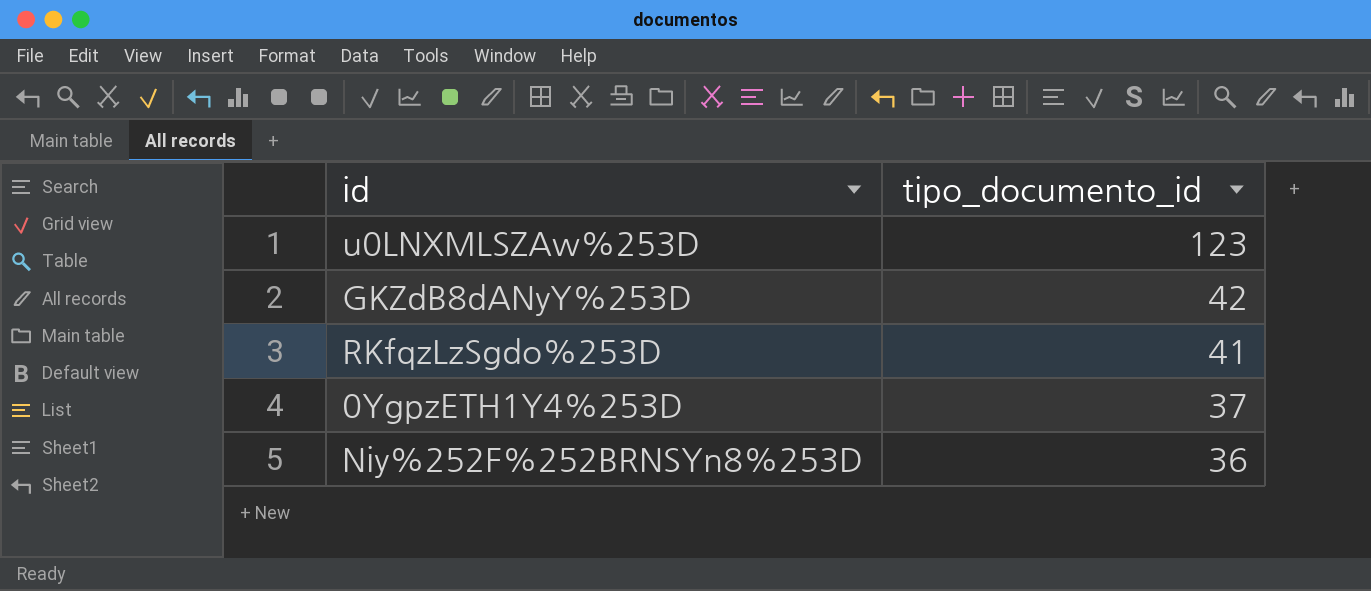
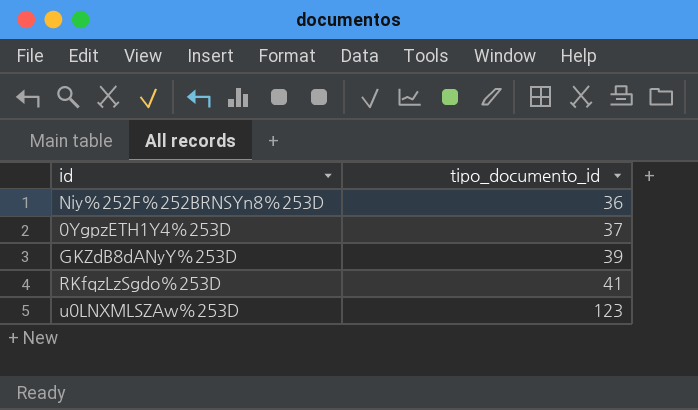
row order: tipo_documento_id descending -> tipo_documento_id ascending
GKZdB8dANyY%253D | tipo_documento_id: 42 -> 39

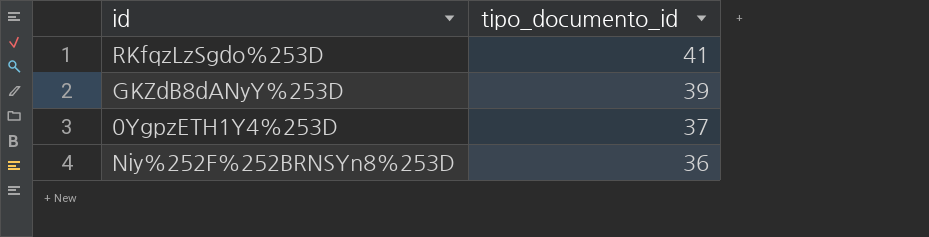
row order: tipo_documento_id ascending -> tipo_documento_id descending
row u0LNXMLSZAw%253D: 123 -> none

